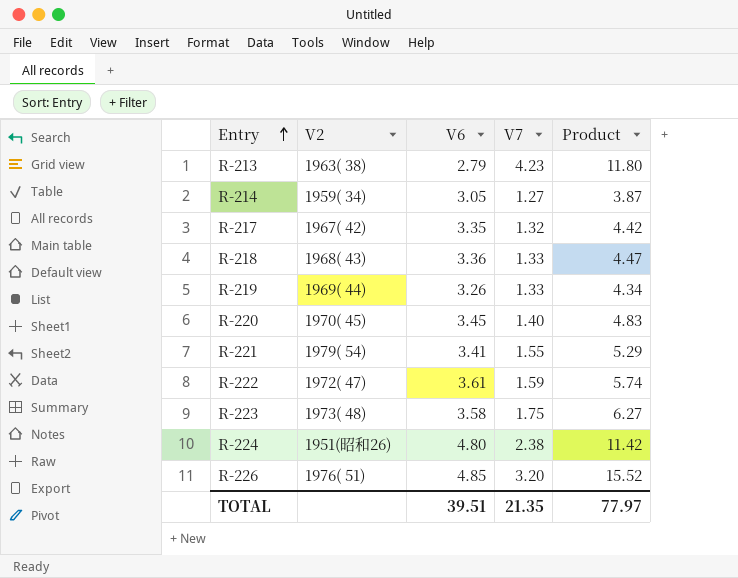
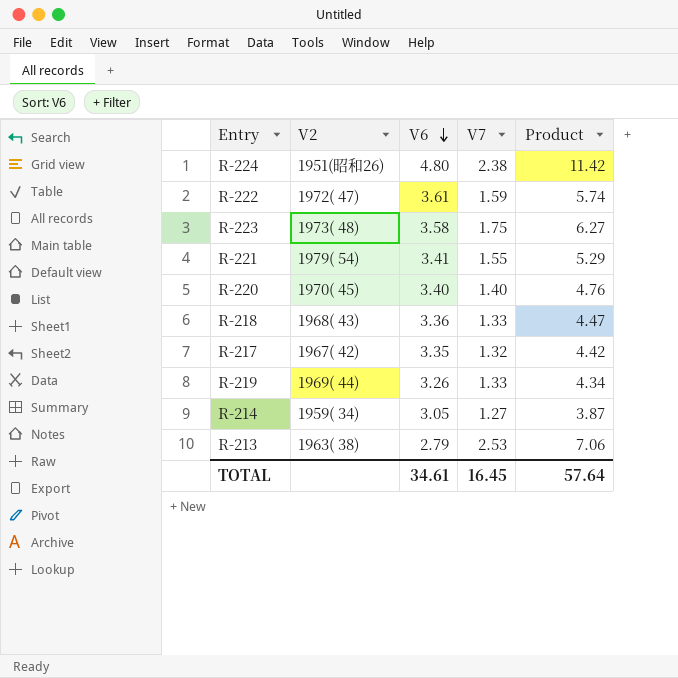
row order: Entry ascending -> V6 descending
row R-226: 1976( 51) | 4.85 | 3.20 | 15.52 -> none
R-220 | V6: 3.45 -> 3.40
R-220 | Product: 4.83 -> 4.76
R-213 | V7: 4.23 -> 2.53
R-213 | Product: 11.80 -> 7.06
TOTAL | V6: 39.51 -> 34.61
TOTAL | V7: 21.35 -> 16.45
TOTAL | Product: 77.97 -> 57.64

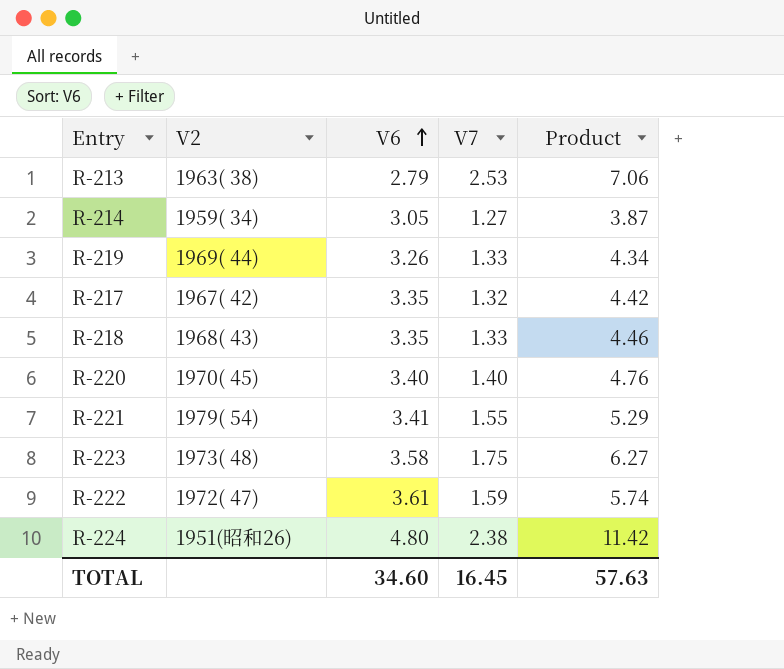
row order: V6 descending -> V6 ascending
R-218 | V6: 3.36 -> 3.35
R-218 | Product: 4.47 -> 4.46
TOTAL | V6: 34.61 -> 34.60
TOTAL | Product: 57.64 -> 57.63

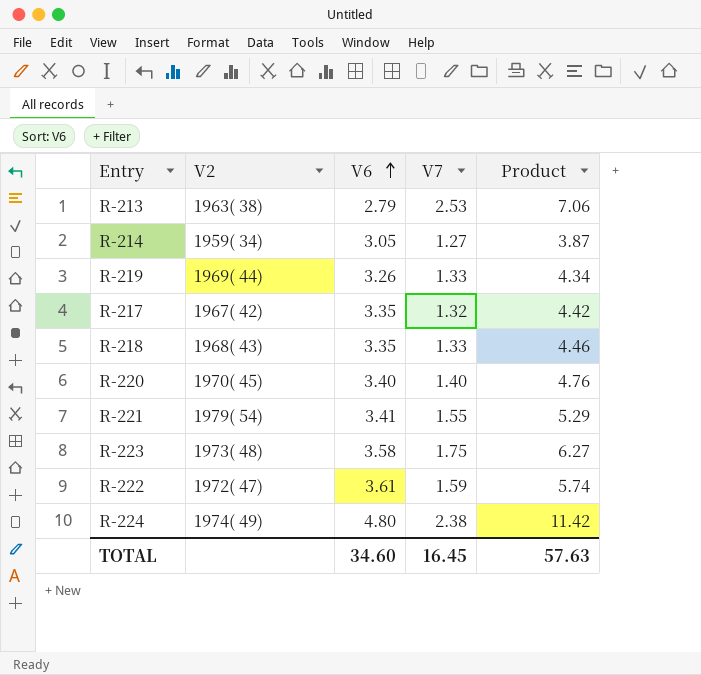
R-224 | V2: 1951(昭和26) -> 1974( 49)

